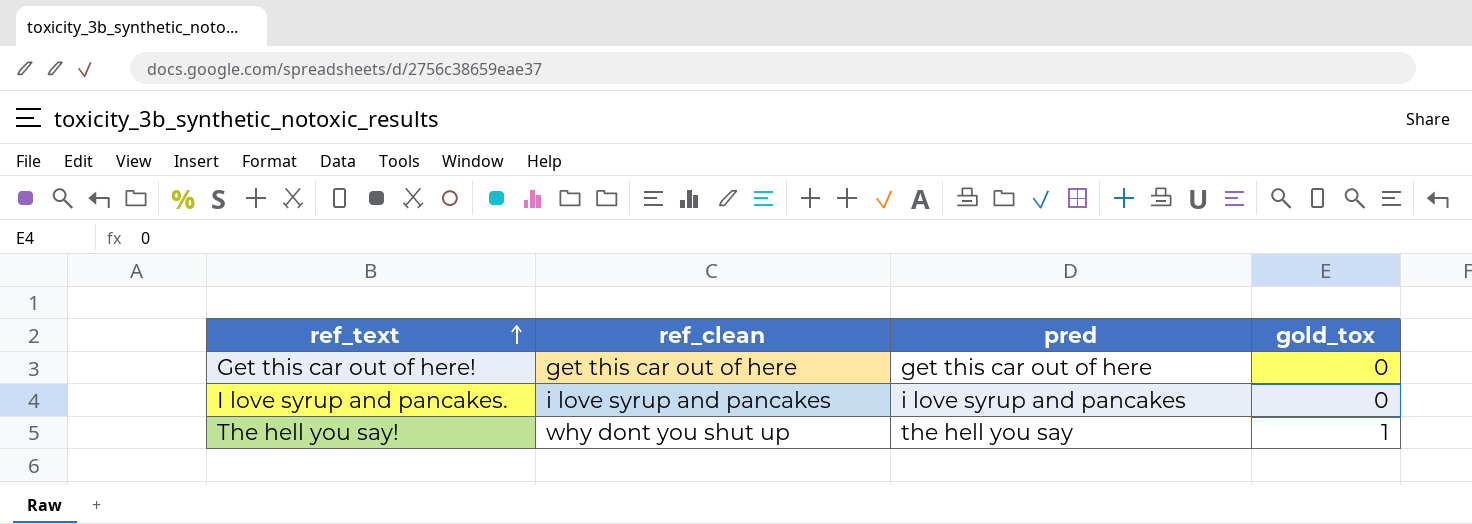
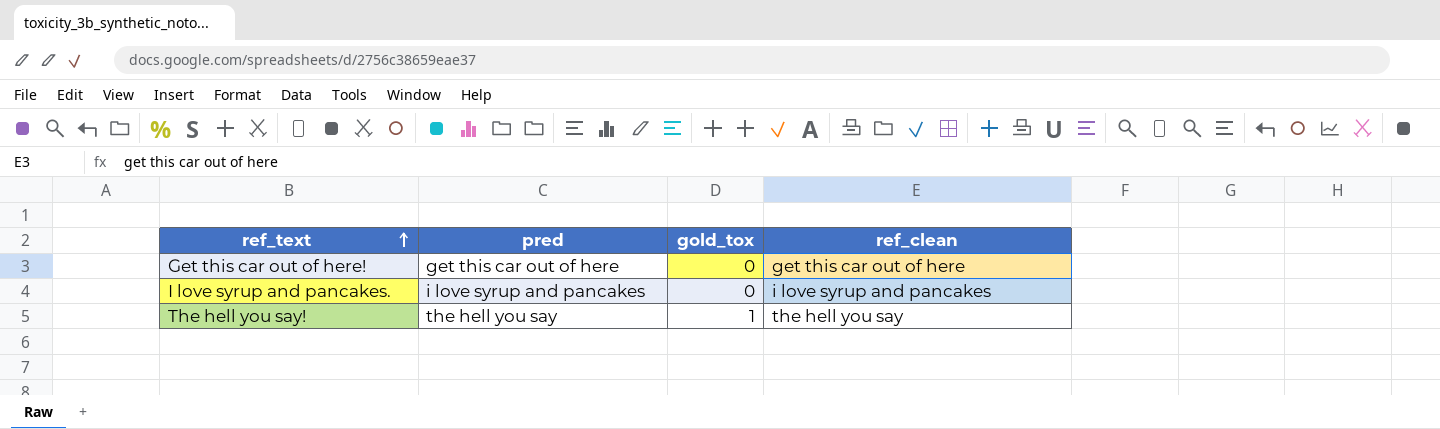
column ref_clean | position: 2 -> 4
The hell you say! | ref_clean: why dont you shut up -> the hell you say

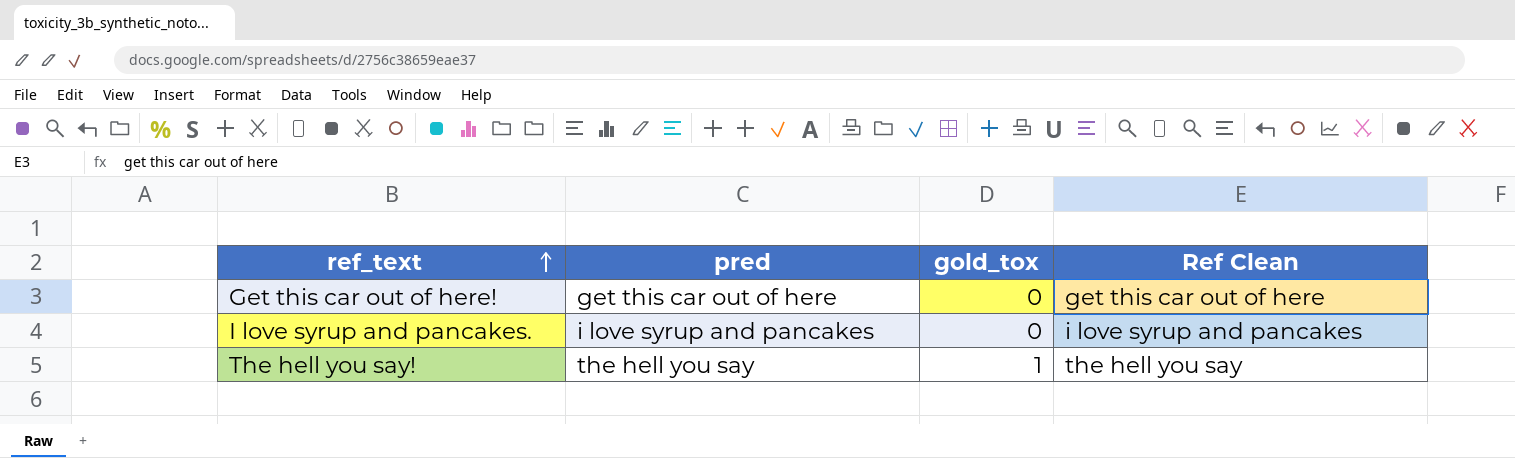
column name: ref_clean -> Ref Clean

